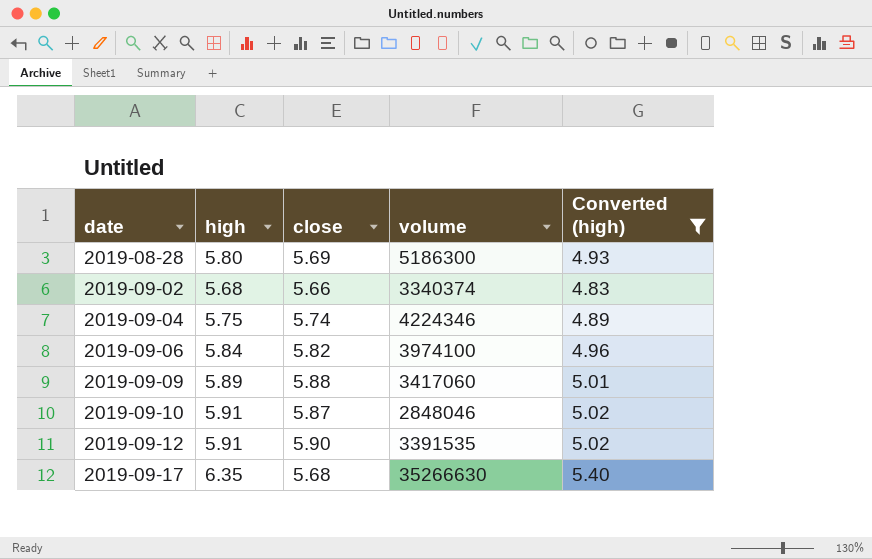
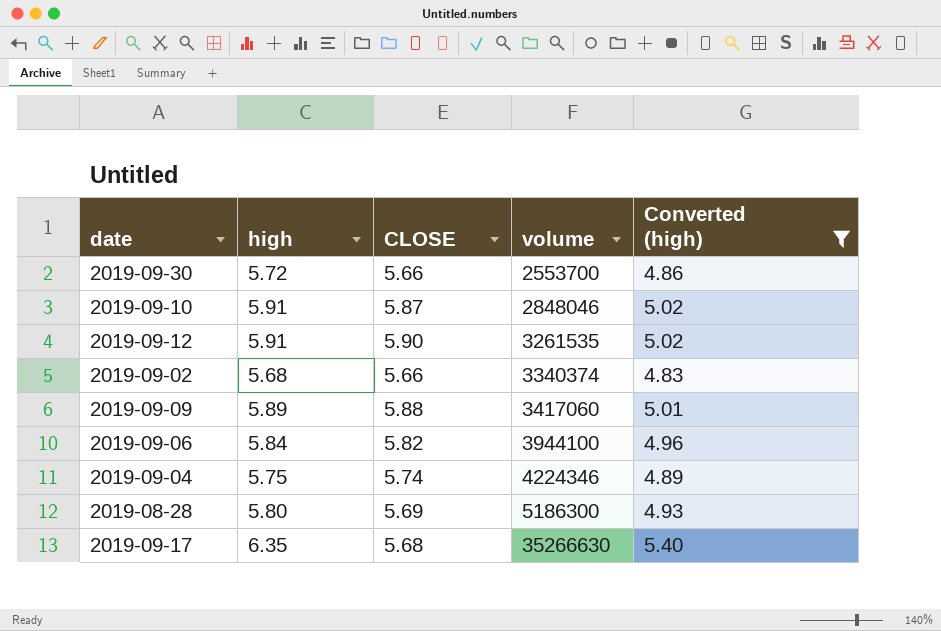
row order: date ascending -> volume ascending
column name: close -> CLOSE
row 2019-09-30: none -> 5.72 | 5.66 | 2553700 | 4.86
2019-09-12 | volume: 3391535 -> 3261535
2019-09-06 | volume: 3974100 -> 3944100

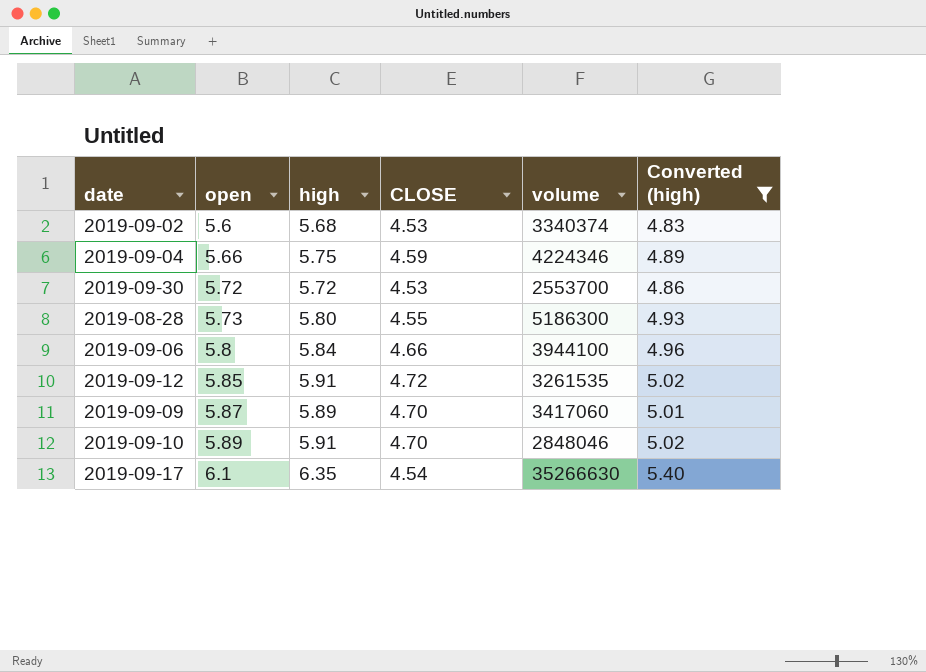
row order: volume ascending -> open ascending
column open | position: none -> 2
2019-09-02 | CLOSE: 5.66 -> 4.53
2019-09-04 | CLOSE: 5.74 -> 4.59
2019-09-30 | CLOSE: 5.66 -> 4.53
2019-08-28 | CLOSE: 5.69 -> 4.55
2019-09-06 | CLOSE: 5.82 -> 4.66
2019-09-12 | CLOSE: 5.90 -> 4.72
2019-09-09 | CLOSE: 5.88 -> 4.70
2019-09-10 | CLOSE: 5.87 -> 4.70
2019-09-17 | CLOSE: 5.68 -> 4.54

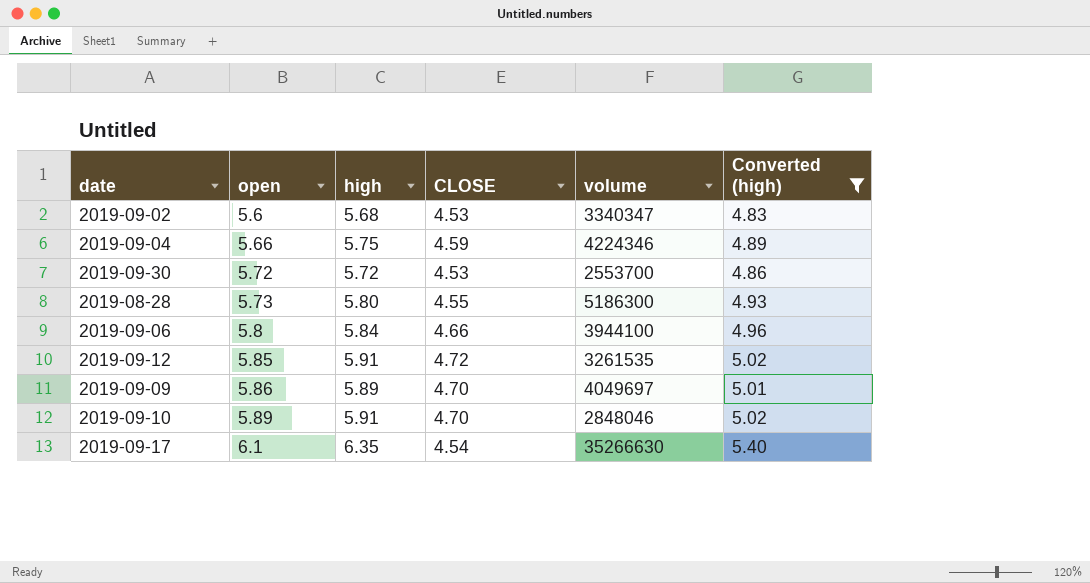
2019-09-02 | volume: 3340374 -> 3340347
2019-09-09 | open: 5.87 -> 5.86
2019-09-09 | volume: 3417060 -> 4049697

